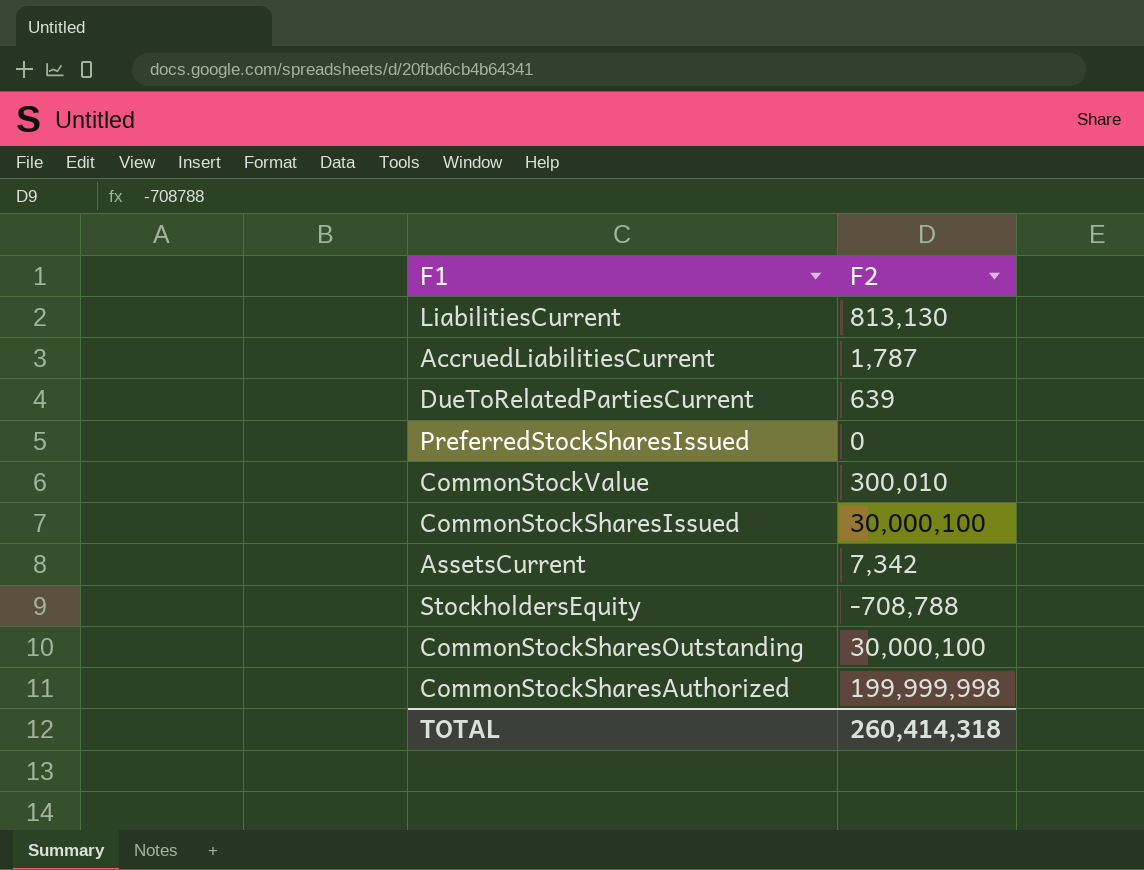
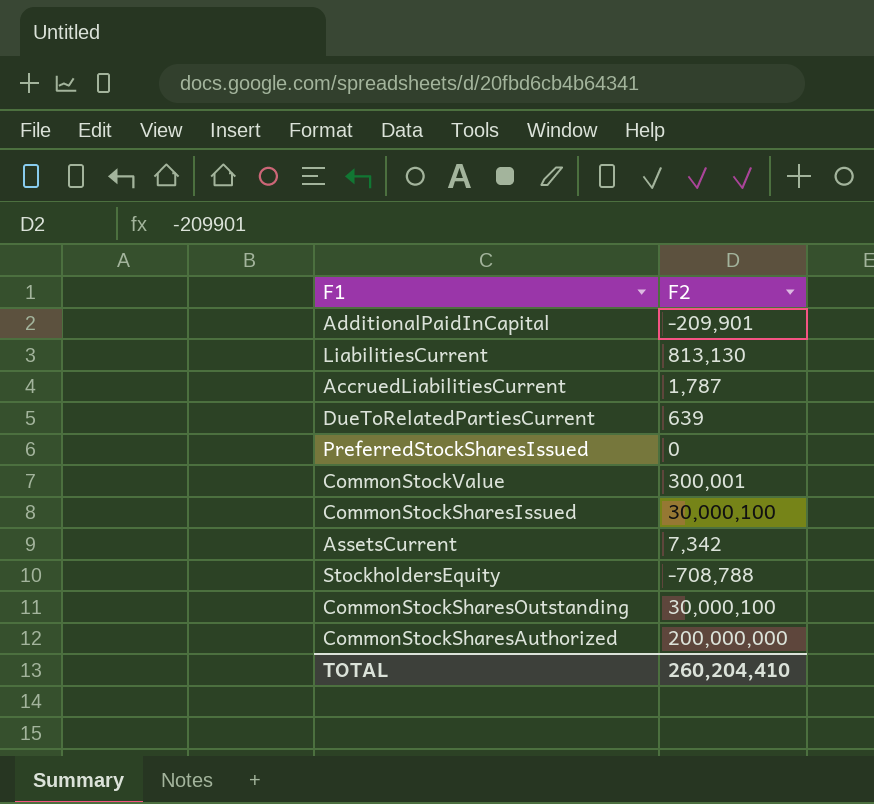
row AdditionalPaidInCapital: none -> -209,901
CommonStockValue | F2: 300,010 -> 300,001
CommonStockSharesAuthorized | F2: 199,999,998 -> 200,000,000
TOTAL | F2: 260,414,318 -> 260,204,410

